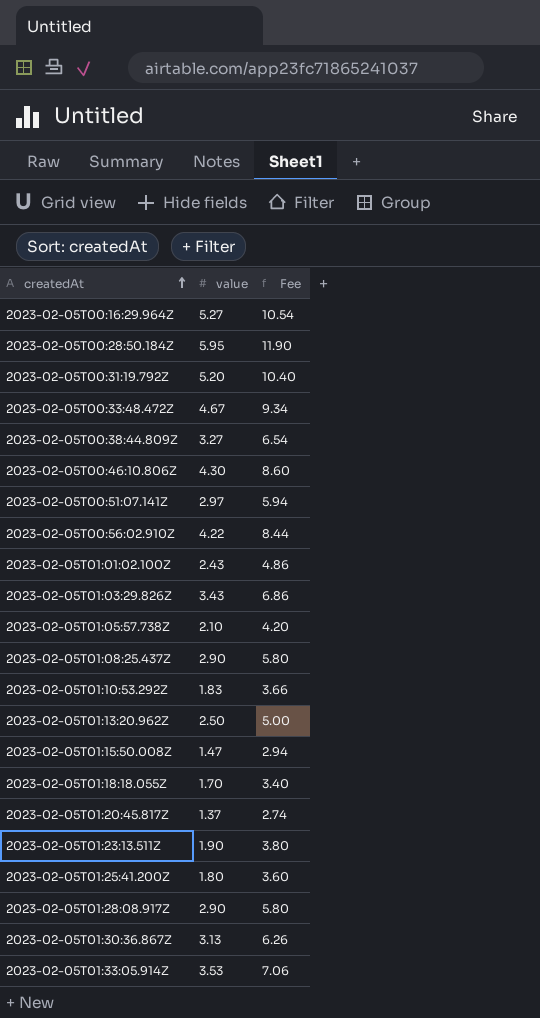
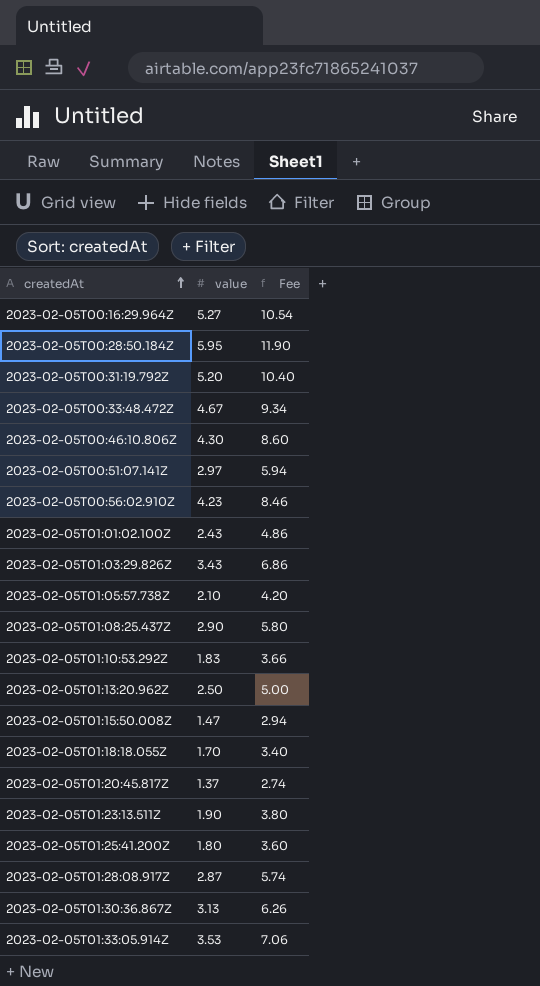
row 2023-02-05T00:38:44.809Z: 3.27 | 6.54 -> none
2023-02-05T00:56:02.910Z | value: 4.22 -> 4.23
2023-02-05T00:56:02.910Z | Fee: 8.44 -> 8.46
2023-02-05T01:28:08.917Z | value: 2.90 -> 2.87
2023-02-05T01:28:08.917Z | Fee: 5.80 -> 5.74

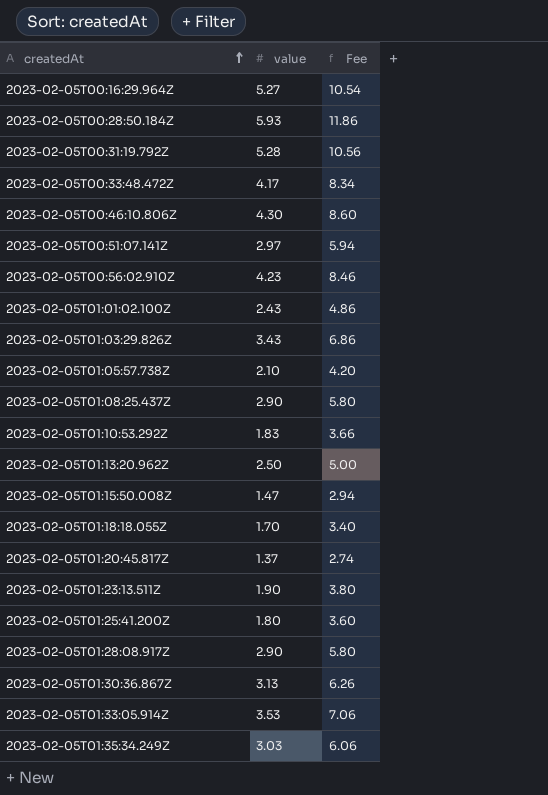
2023-02-05T00:28:50.184Z | value: 5.95 -> 5.93
2023-02-05T00:28:50.184Z | Fee: 11.90 -> 11.86
2023-02-05T00:31:19.792Z | value: 5.20 -> 5.28
2023-02-05T00:31:19.792Z | Fee: 10.40 -> 10.56
2023-02-05T00:33:48.472Z | value: 4.67 -> 4.17
2023-02-05T00:33:48.472Z | Fee: 9.34 -> 8.34
2023-02-05T01:28:08.917Z | value: 2.87 -> 2.90
2023-02-05T01:28:08.917Z | Fee: 5.74 -> 5.80
row 2023-02-05T01:35:34.249Z: none -> 3.03 | 6.06

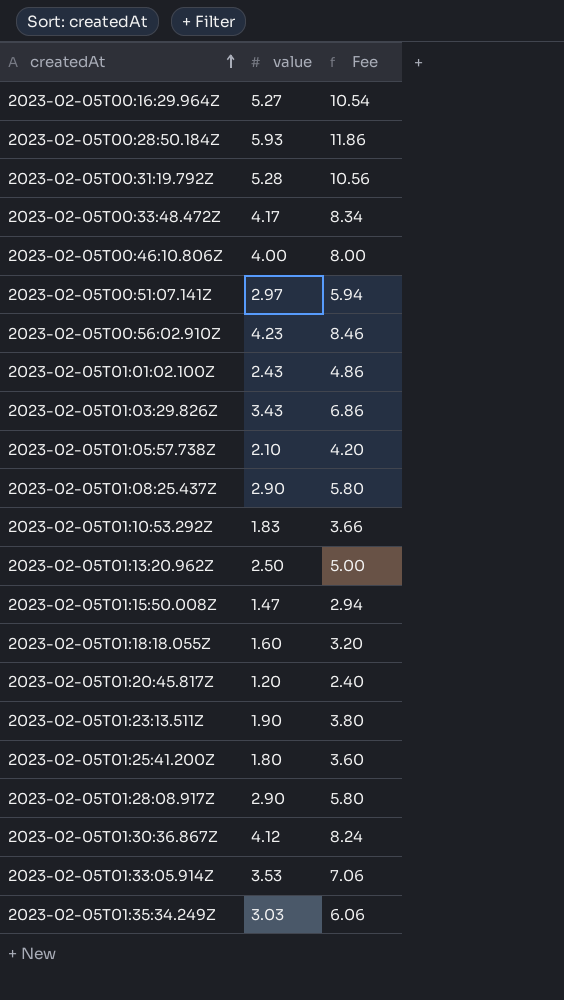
2023-02-05T00:46:10.806Z | value: 4.30 -> 4.00
2023-02-05T00:46:10.806Z | Fee: 8.60 -> 8.00
2023-02-05T01:18:18.055Z | value: 1.70 -> 1.60
2023-02-05T01:18:18.055Z | Fee: 3.40 -> 3.20
2023-02-05T01:20:45.817Z | value: 1.37 -> 1.20
2023-02-05T01:20:45.817Z | Fee: 2.74 -> 2.40
2023-02-05T01:30:36.867Z | value: 3.13 -> 4.12
2023-02-05T01:30:36.867Z | Fee: 6.26 -> 8.24

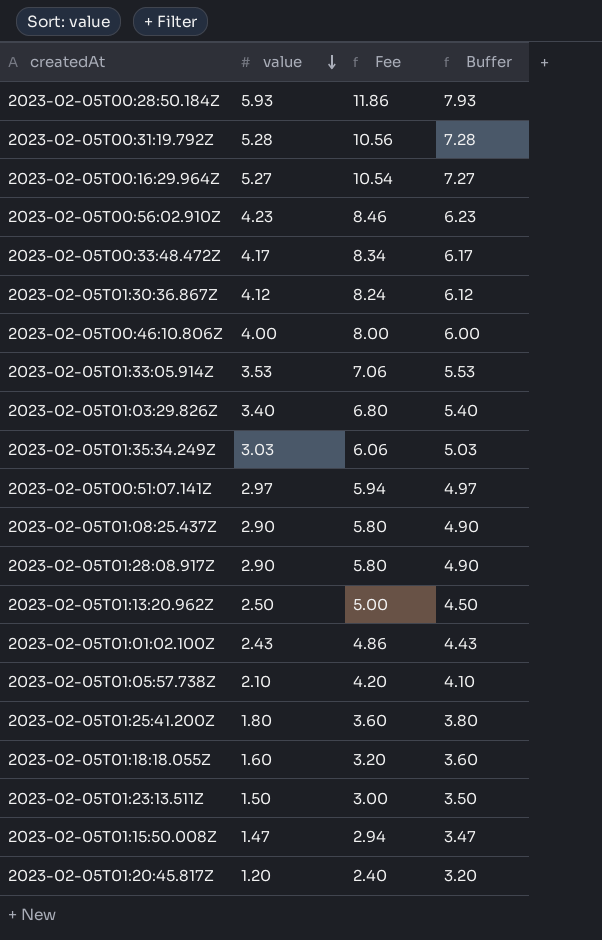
row order: createdAt ascending -> value descending
column Buffer | formula: none -> [value] + 2
row 2023-02-05T01:10:53.292Z: 1.83 | 3.66 -> none
2023-02-05T01:03:29.826Z | value: 3.43 -> 3.40
2023-02-05T01:03:29.826Z | Fee: 6.86 -> 6.80
2023-02-05T01:23:13.511Z | value: 1.90 -> 1.50
2023-02-05T01:23:13.511Z | Fee: 3.80 -> 3.00

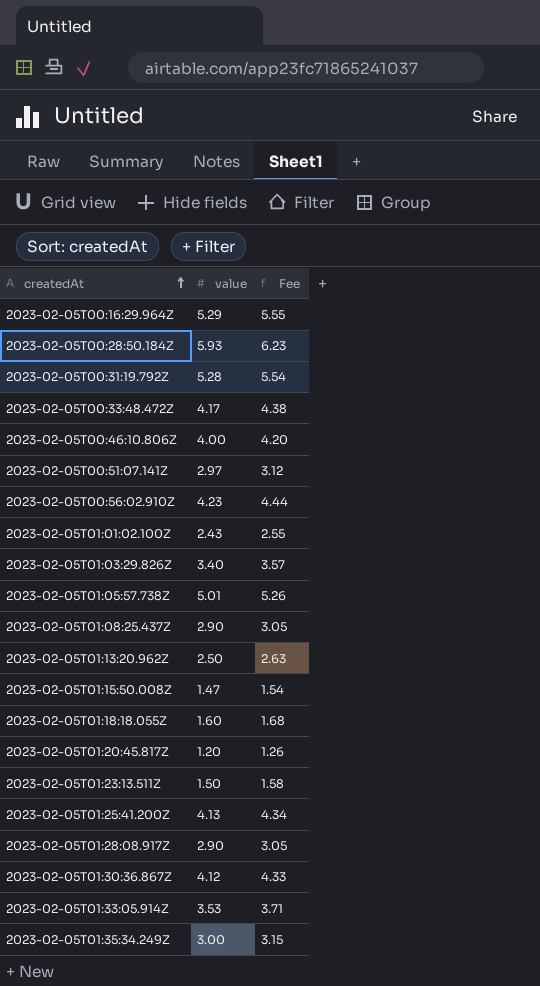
row order: value descending -> createdAt ascending
column Buffer | formula: [value] + 2 -> none
column Fee | formula: [value] * 2 -> [value] * 1.05
2023-02-05T00:16:29.964Z | value: 5.27 -> 5.29
2023-02-05T01:05:57.738Z | value: 2.10 -> 5.01
2023-02-05T01:25:41.200Z | value: 1.80 -> 4.13
2023-02-05T01:35:34.249Z | value: 3.03 -> 3.00

